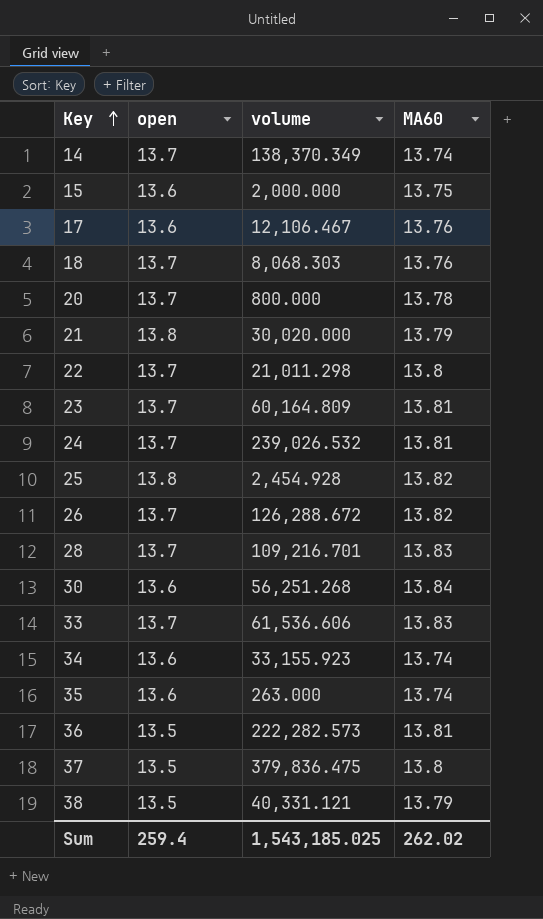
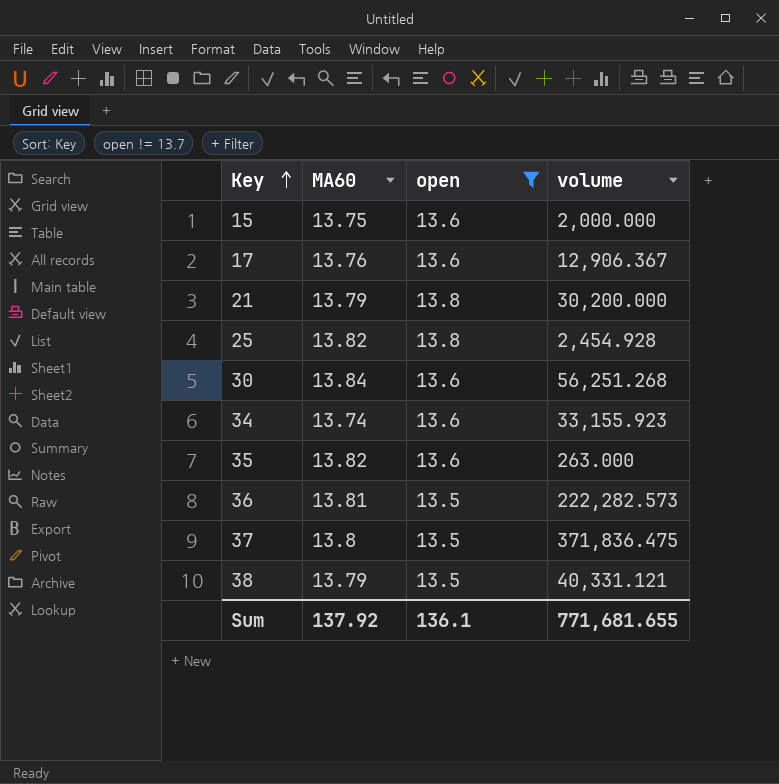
filter: none -> open != 13.7
column MA60 | position: 4 -> 2
17 | volume: 12,106.467 -> 12,906.367
21 | volume: 30,020.000 -> 30,200.000
35 | MA60: 13.74 -> 13.82
37 | volume: 379,836.475 -> 371,836.475
Sum | MA60: 262.02 -> 137.92
Sum | open: 259.4 -> 136.1
Sum | volume: 1,543,185.025 -> 771,681.655

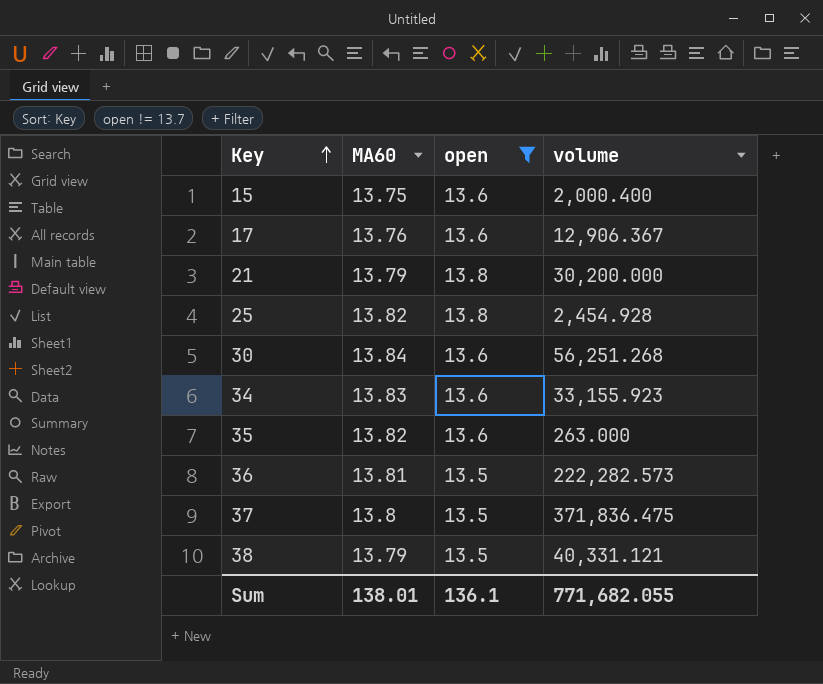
15 | volume: 2,000.000 -> 2,000.400
34 | MA60: 13.74 -> 13.83
Sum | MA60: 137.92 -> 138.01
Sum | volume: 771,681.655 -> 771,682.055

